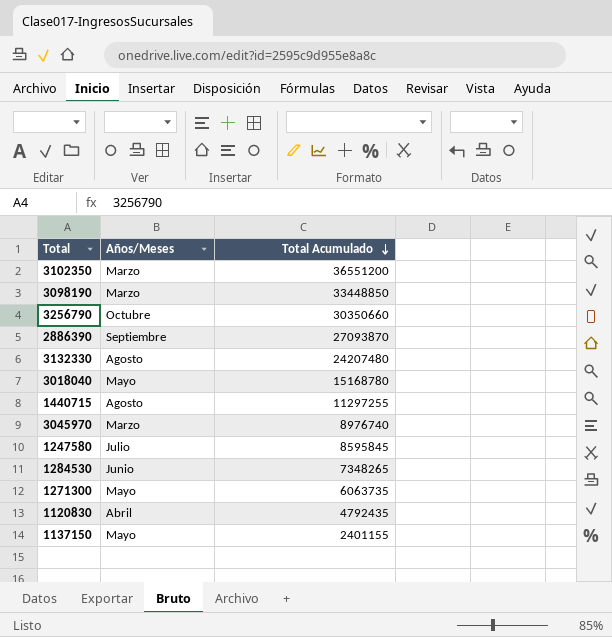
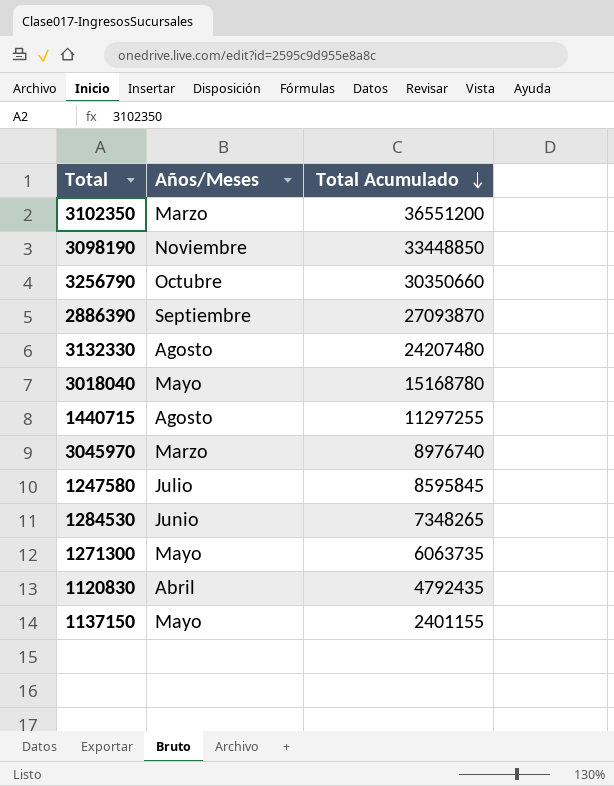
3098190 | Años/Meses: Marzo -> Noviembre

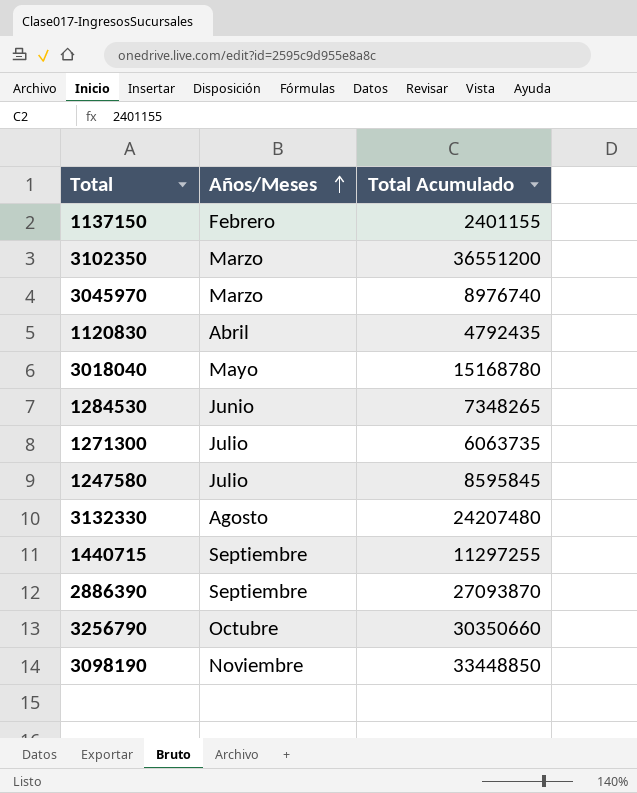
row order: Total Acumulado descending -> Años/Meses ascending
1137150 | Años/Meses: Mayo -> Febrero
1271300 | Años/Meses: Mayo -> Julio
1440715 | Años/Meses: Agosto -> Septiembre

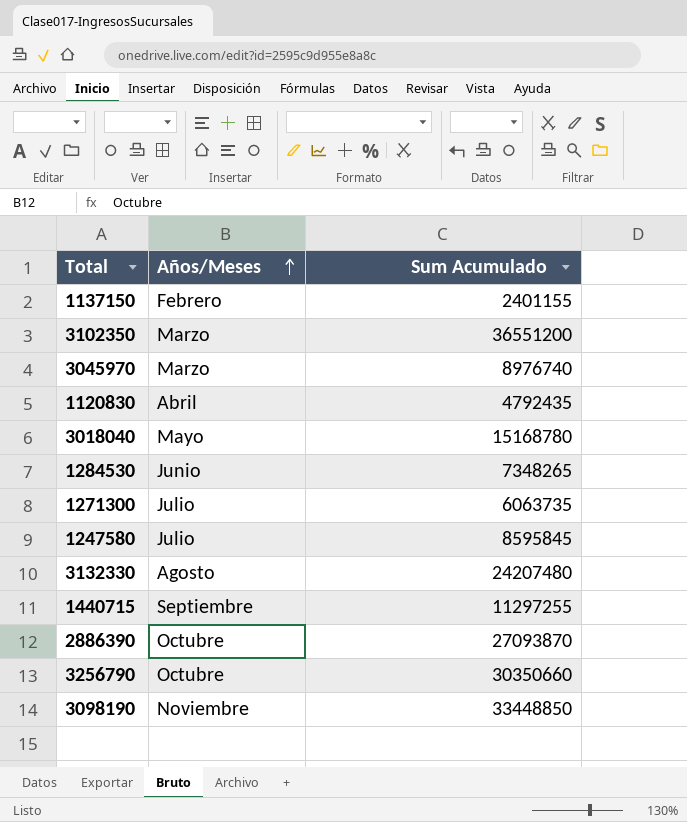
column name: Total Acumulado -> Sum Acumulado
2886390 | Años/Meses: Septiembre -> Octubre

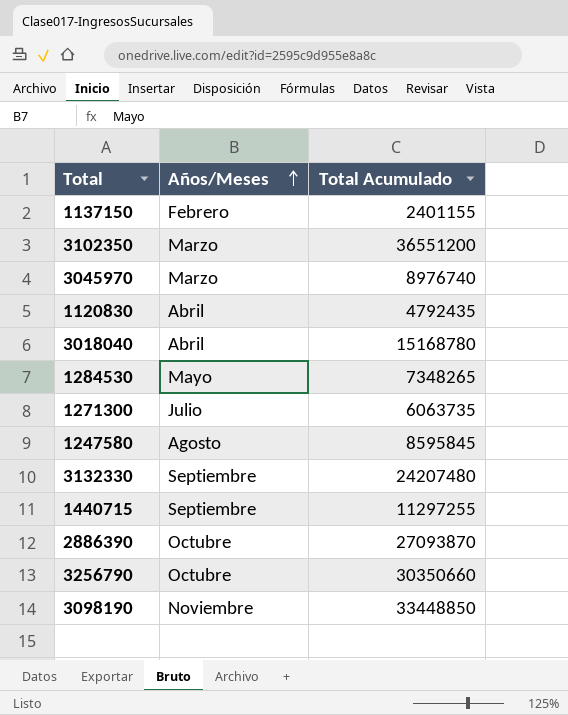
column name: Sum Acumulado -> Total Acumulado
3018040 | Años/Meses: Mayo -> Abril
1284530 | Años/Meses: Junio -> Mayo
1247580 | Años/Meses: Julio -> Agosto
3132330 | Años/Meses: Agosto -> Septiembre

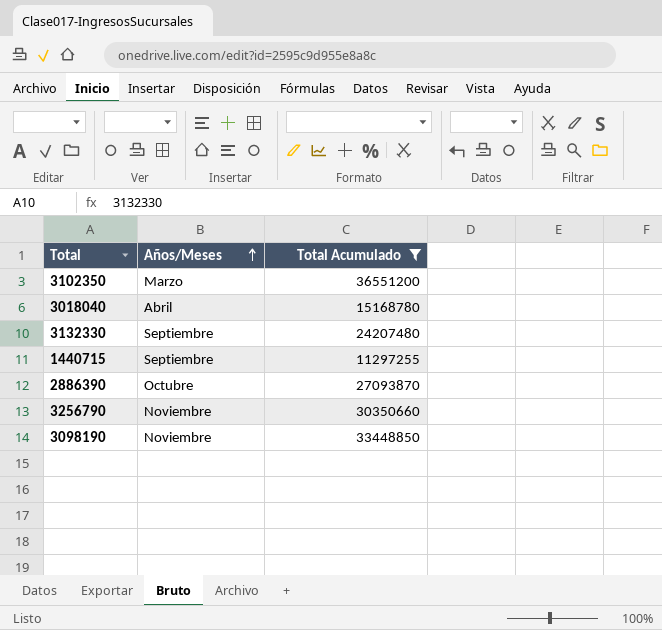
filter: none -> Total Acumulado >= 11297255
3256790 | Años/Meses: Octubre -> Noviembre

